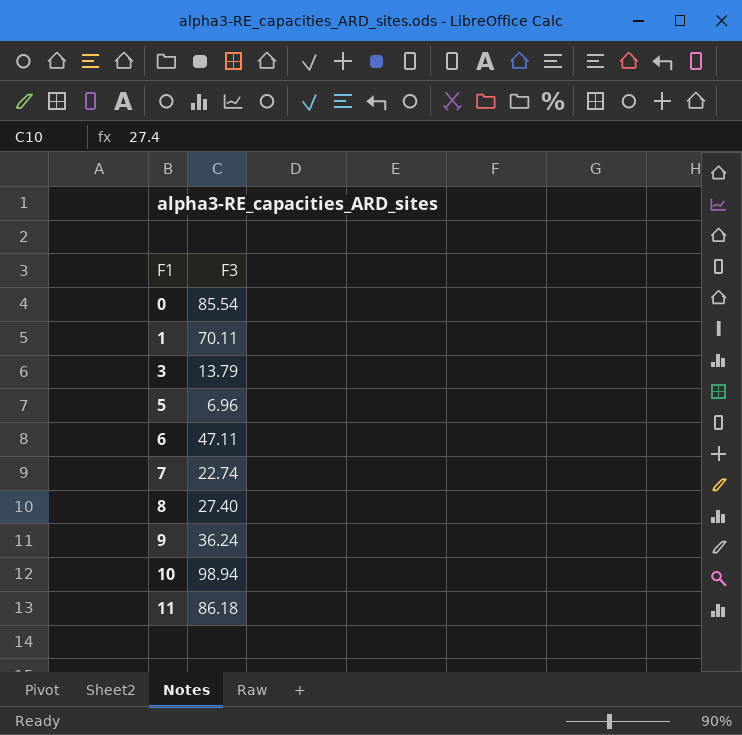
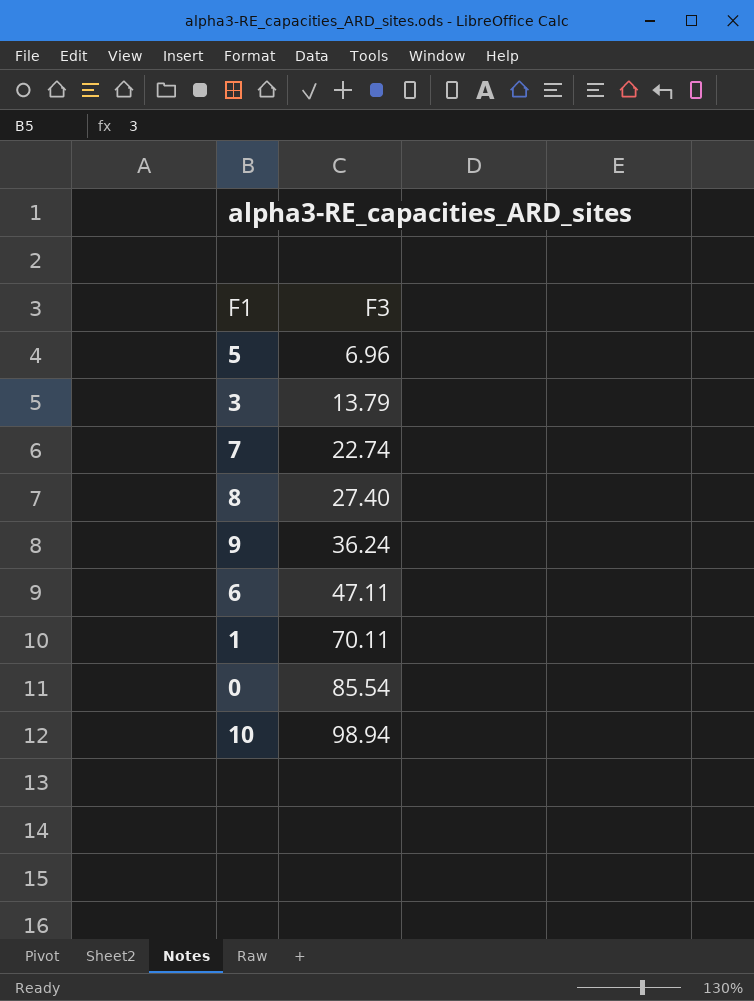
row order: F1 ascending -> F3 ascending
row 11: 86.18 -> none

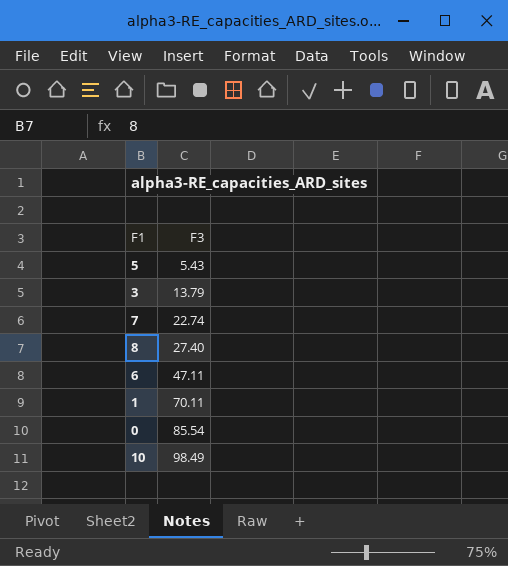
row 9: 36.24 -> none
5 | F3: 6.96 -> 5.43
10 | F3: 98.94 -> 98.49

